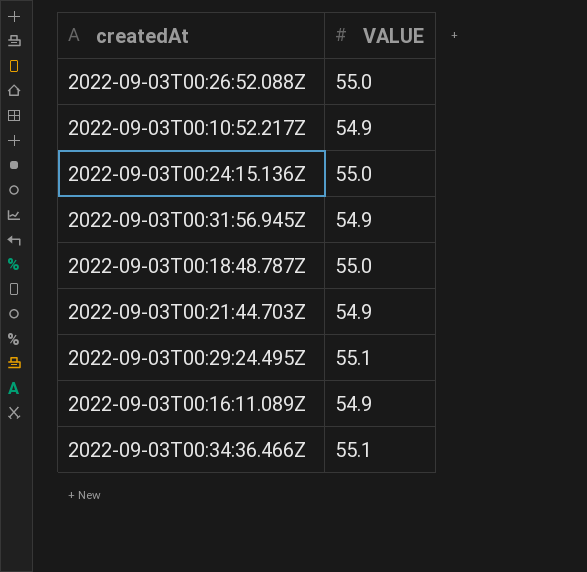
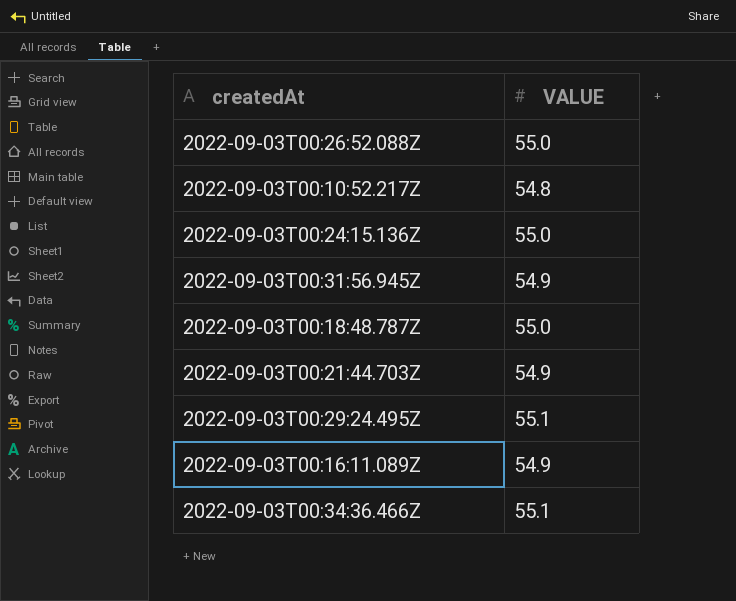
2022-09-03T00:10:52.217Z | VALUE: 54.9 -> 54.8

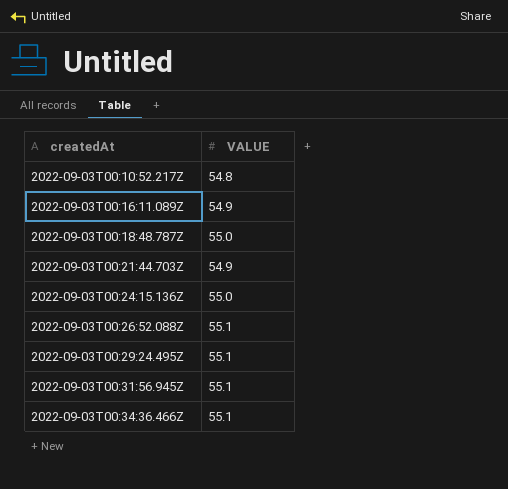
row order: none -> createdAt ascending
2022-09-03T00:26:52.088Z | VALUE: 55.0 -> 55.1
2022-09-03T00:31:56.945Z | VALUE: 54.9 -> 55.1

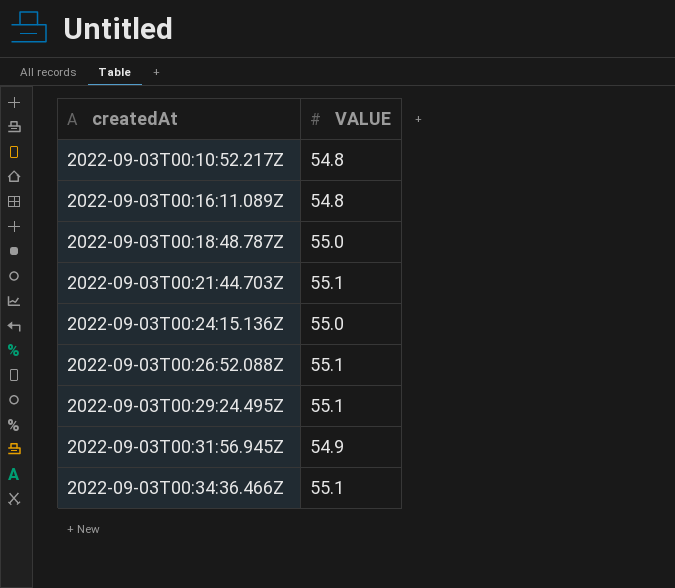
2022-09-03T00:16:11.089Z | VALUE: 54.9 -> 54.8
2022-09-03T00:21:44.703Z | VALUE: 54.9 -> 55.1
2022-09-03T00:31:56.945Z | VALUE: 55.1 -> 54.9

